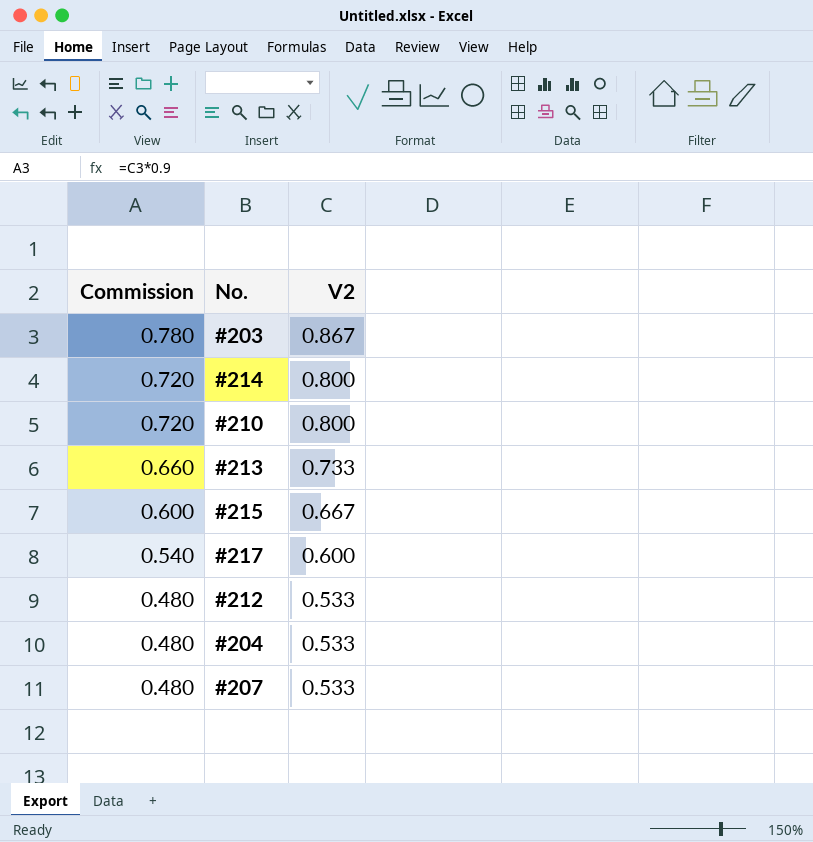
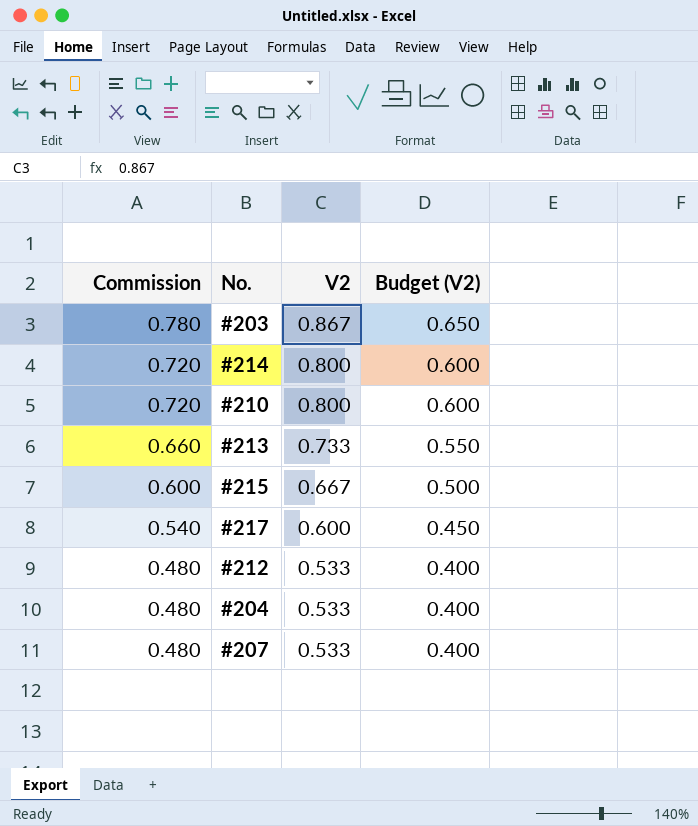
column Budget (V2) | formula: none -> [V2] * 0.75

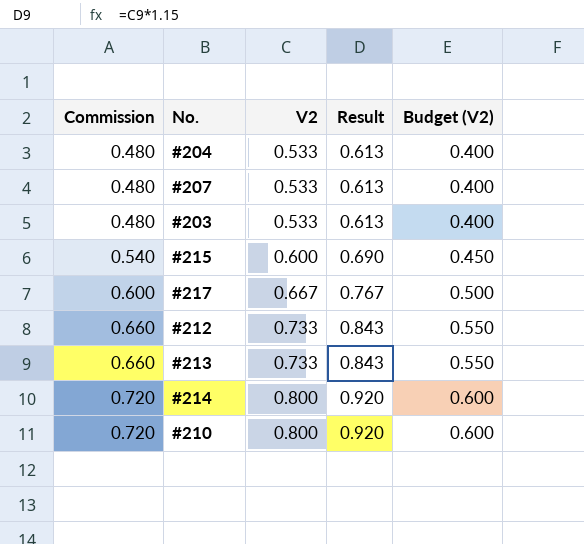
row order: Commission descending -> Commission ascending
column Result | formula: none -> [V2] * 1.15
#203 | Commission: 0.780 -> 0.480
#203 | V2: 0.867 -> 0.533
#203 | Budget (V2): 0.650 -> 0.400
#215 | Commission: 0.600 -> 0.540
#215 | V2: 0.667 -> 0.600
#215 | Budget (V2): 0.500 -> 0.450
#217 | Commission: 0.540 -> 0.600
#217 | V2: 0.600 -> 0.667
#217 | Budget (V2): 0.450 -> 0.500
#212 | Commission: 0.480 -> 0.660
#212 | V2: 0.533 -> 0.733
#212 | Budget (V2): 0.400 -> 0.550

